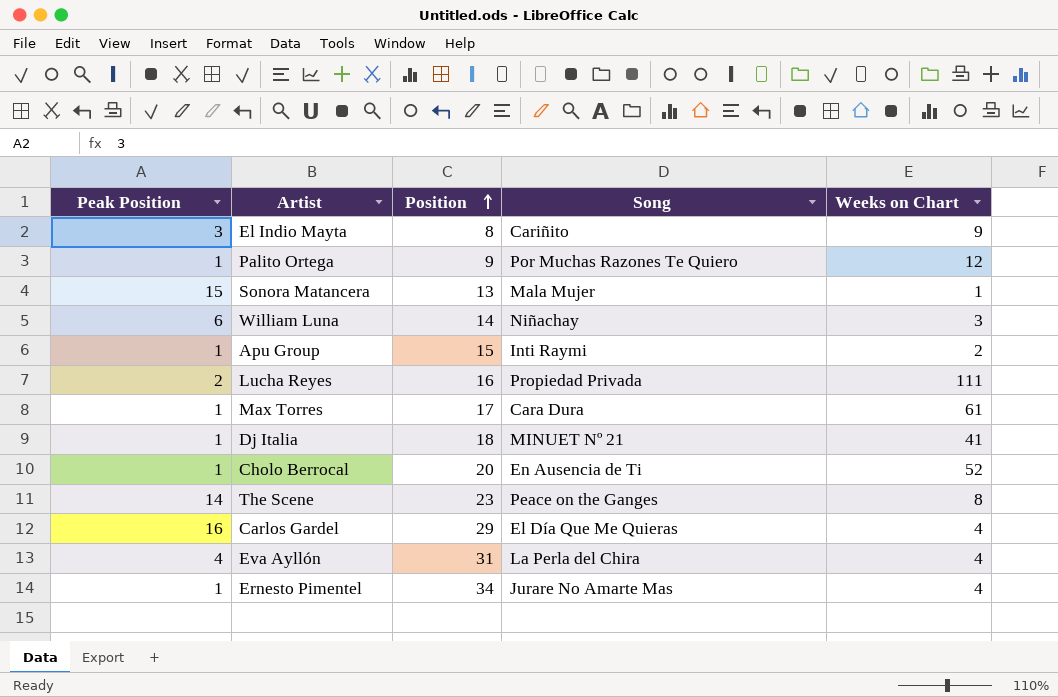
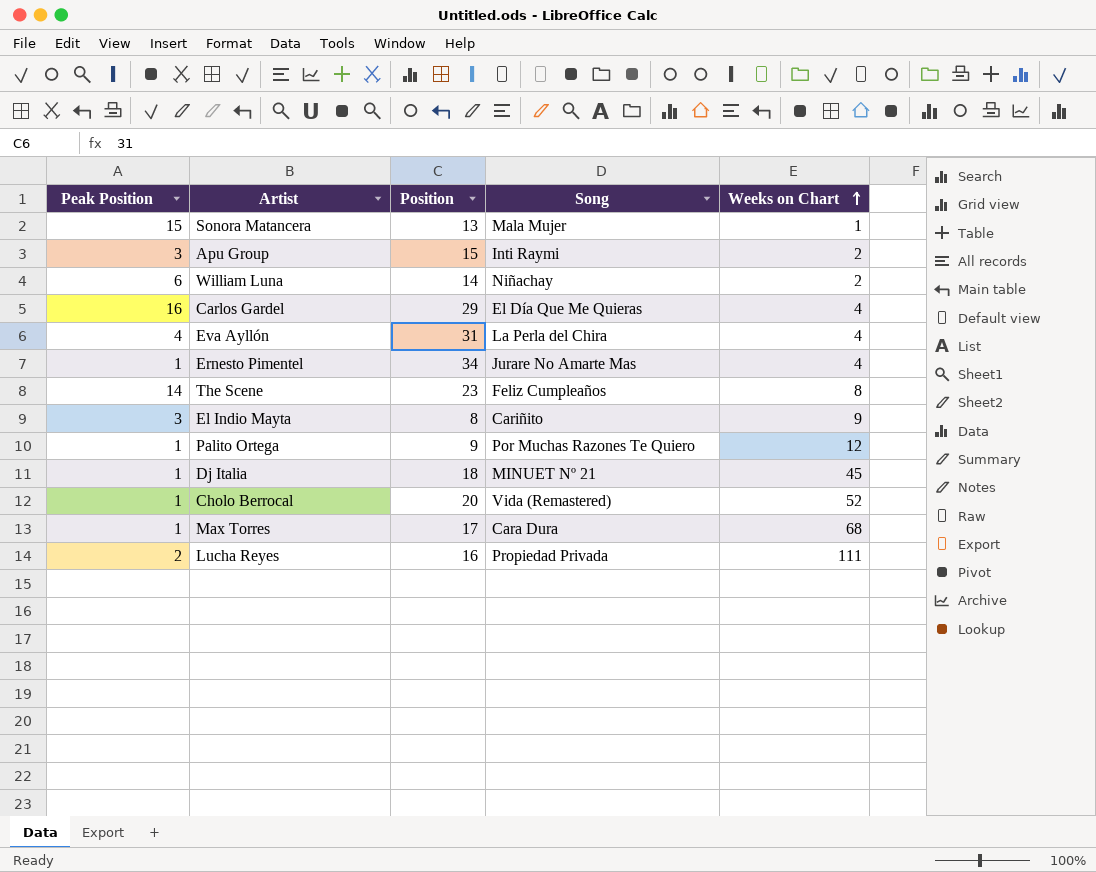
row order: Position ascending -> Weeks on Chart ascending
Apu Group | Peak Position: 1 -> 3
William Luna | Weeks on Chart: 3 -> 2
The Scene | Song: Peace on the Ganges -> Feliz Cumpleaños
Dj Italia | Weeks on Chart: 41 -> 45
Cholo Berrocal | Song: En Ausencia de Ti -> Vida (Remastered)
Max Torres | Weeks on Chart: 61 -> 68

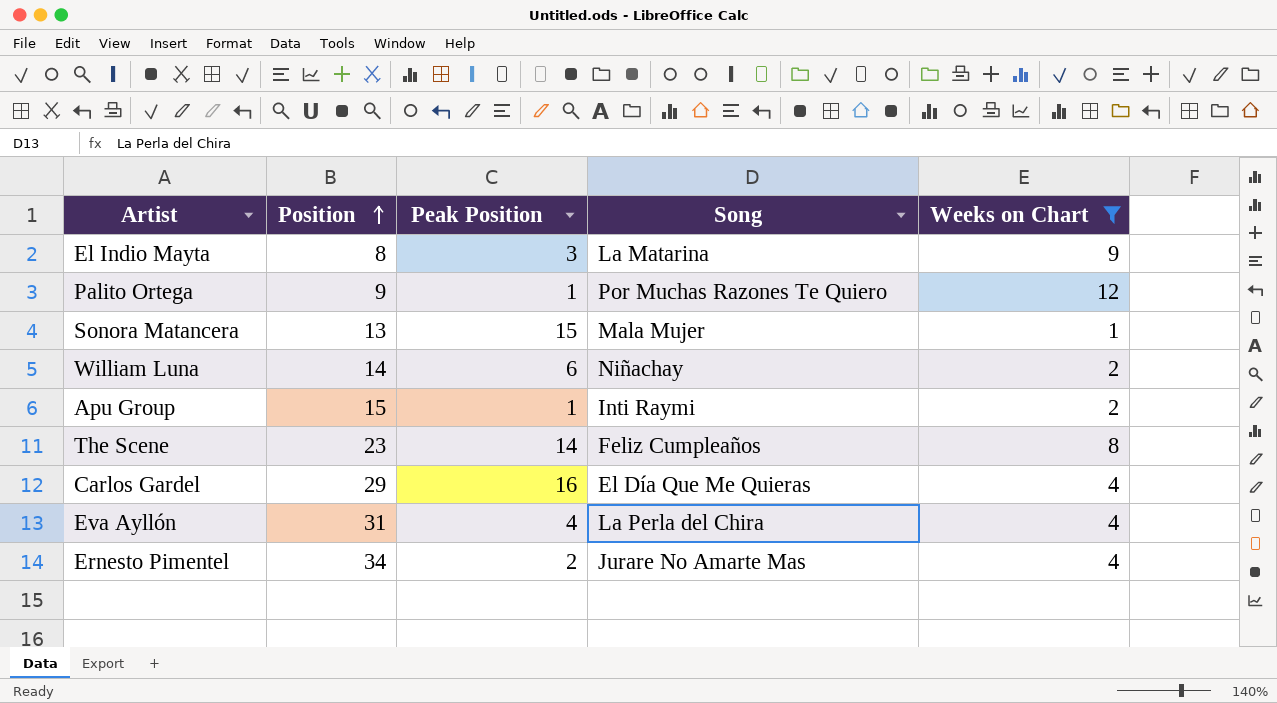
filter: none -> Weeks on Chart <= 12
row order: Weeks on Chart ascending -> Position ascending
column Peak Position | position: 1 -> 3
El Indio Mayta | Song: Cariñito -> La Matarina
Apu Group | Peak Position: 3 -> 1
Ernesto Pimentel | Peak Position: 1 -> 2

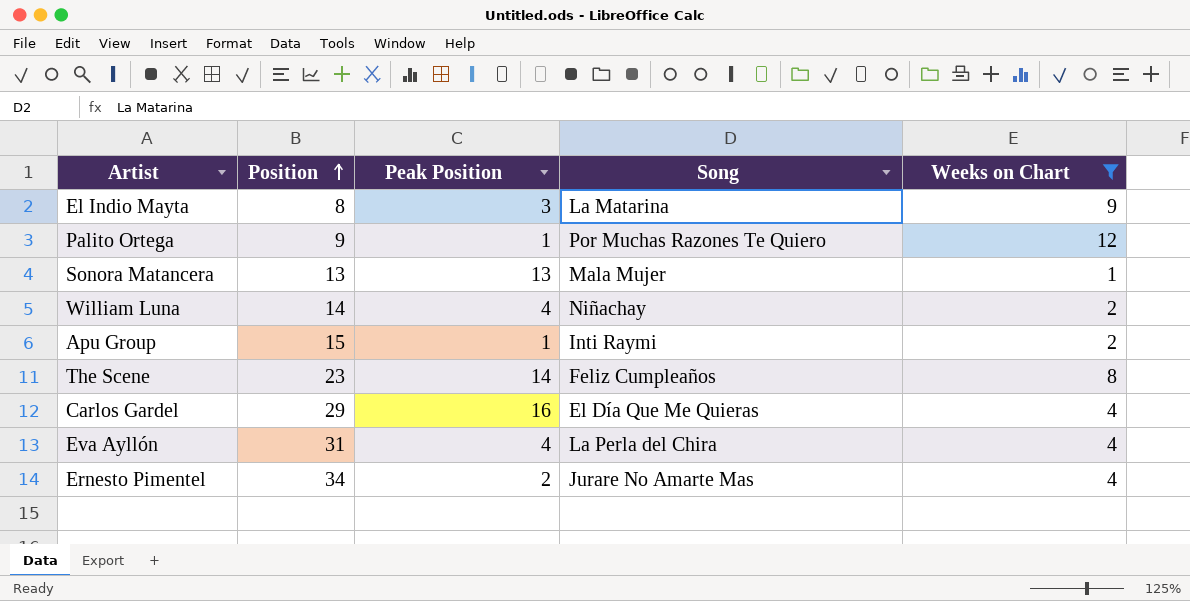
Sonora Matancera | Peak Position: 15 -> 13
William Luna | Peak Position: 6 -> 4

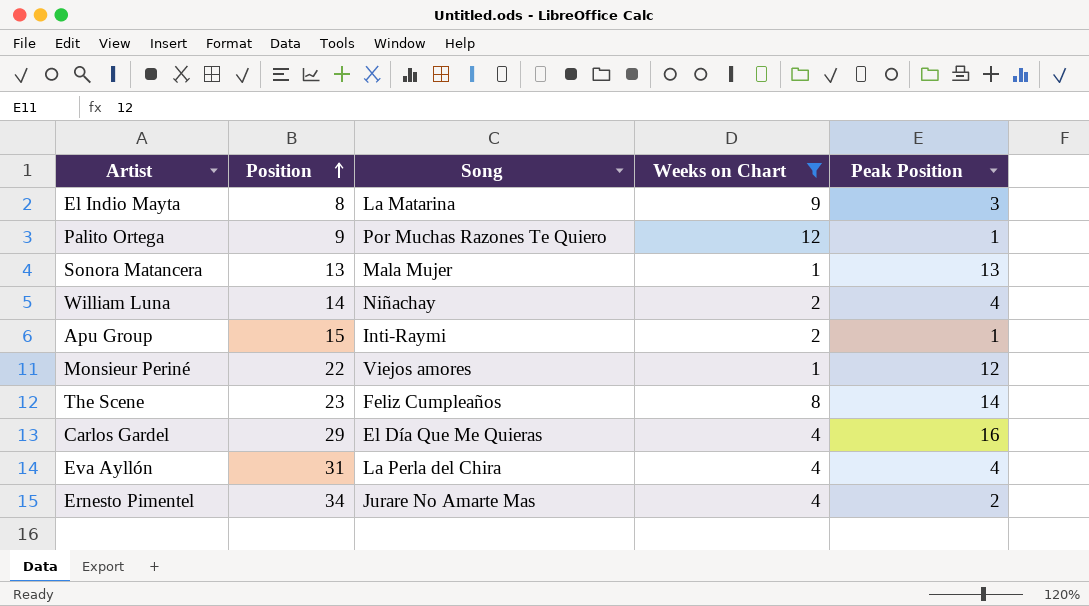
column Peak Position | position: 3 -> 5
Apu Group | Song: Inti Raymi -> Inti-Raymi
row Monsieur Periné: none -> 22 | Viejos amores | 1 | 12

